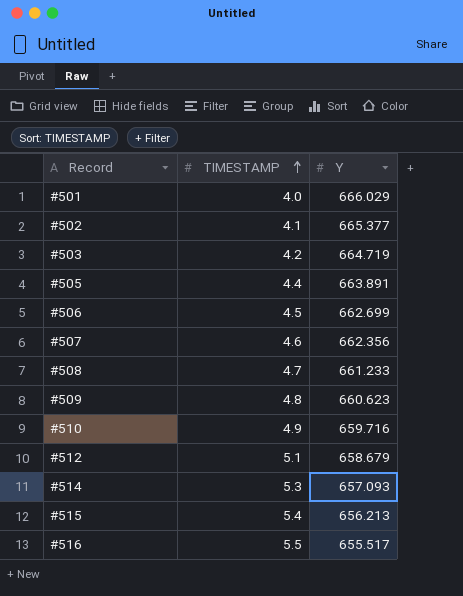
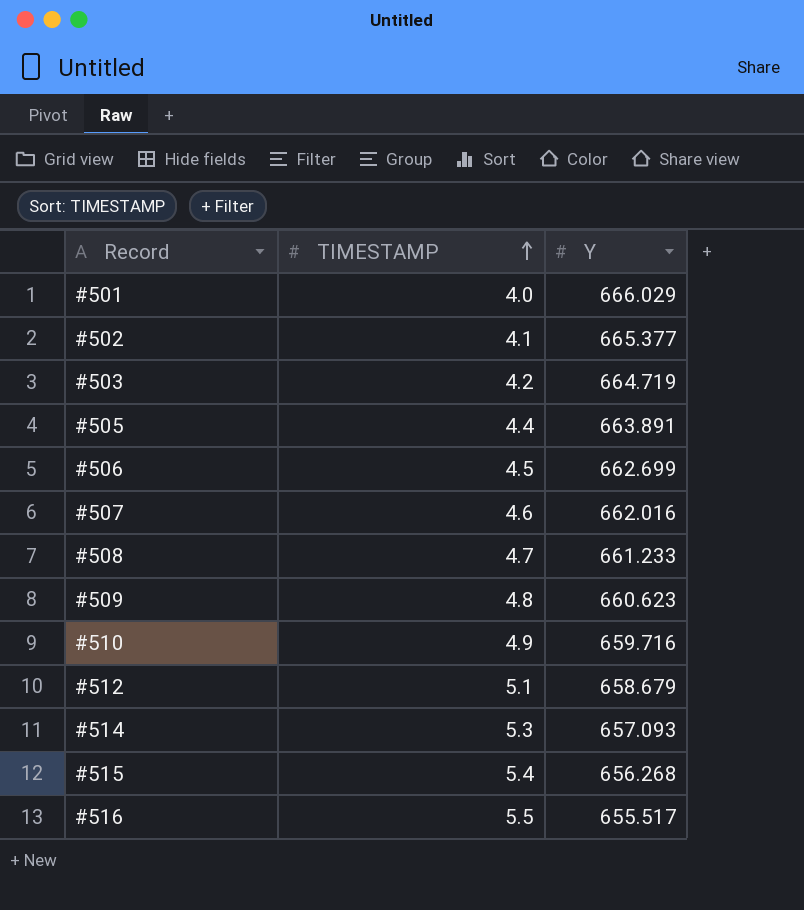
#507 | Y: 662.356 -> 662.016
#515 | Y: 656.213 -> 656.268

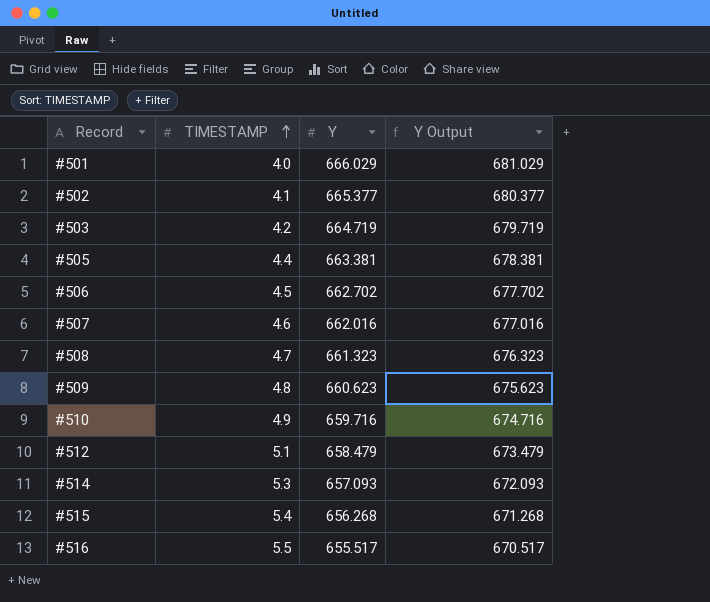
column Y Output | formula: none -> [Y] + 15
#505 | Y: 663.891 -> 663.381
#506 | Y: 662.699 -> 662.702
#508 | Y: 661.233 -> 661.323
#512 | Y: 658.679 -> 658.479

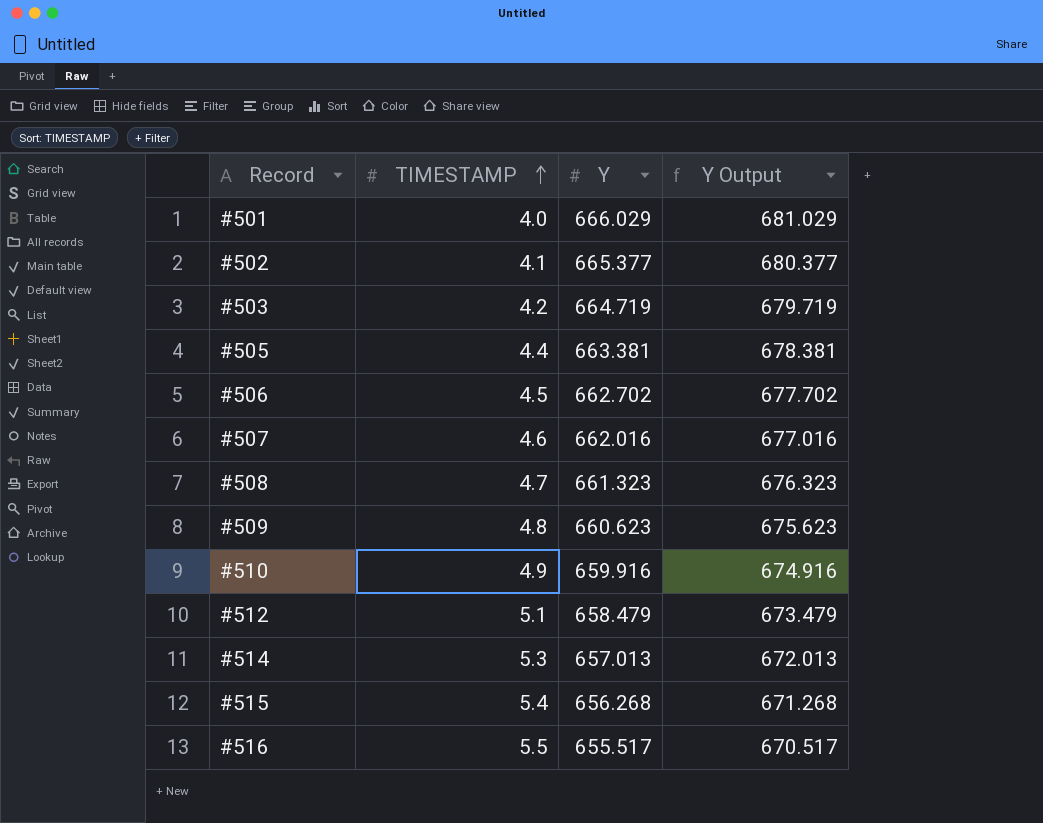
#510 | Y: 659.716 -> 659.916
#510 | Y Output: 674.716 -> 674.916
#514 | Y: 657.093 -> 657.013
#514 | Y Output: 672.093 -> 672.013

